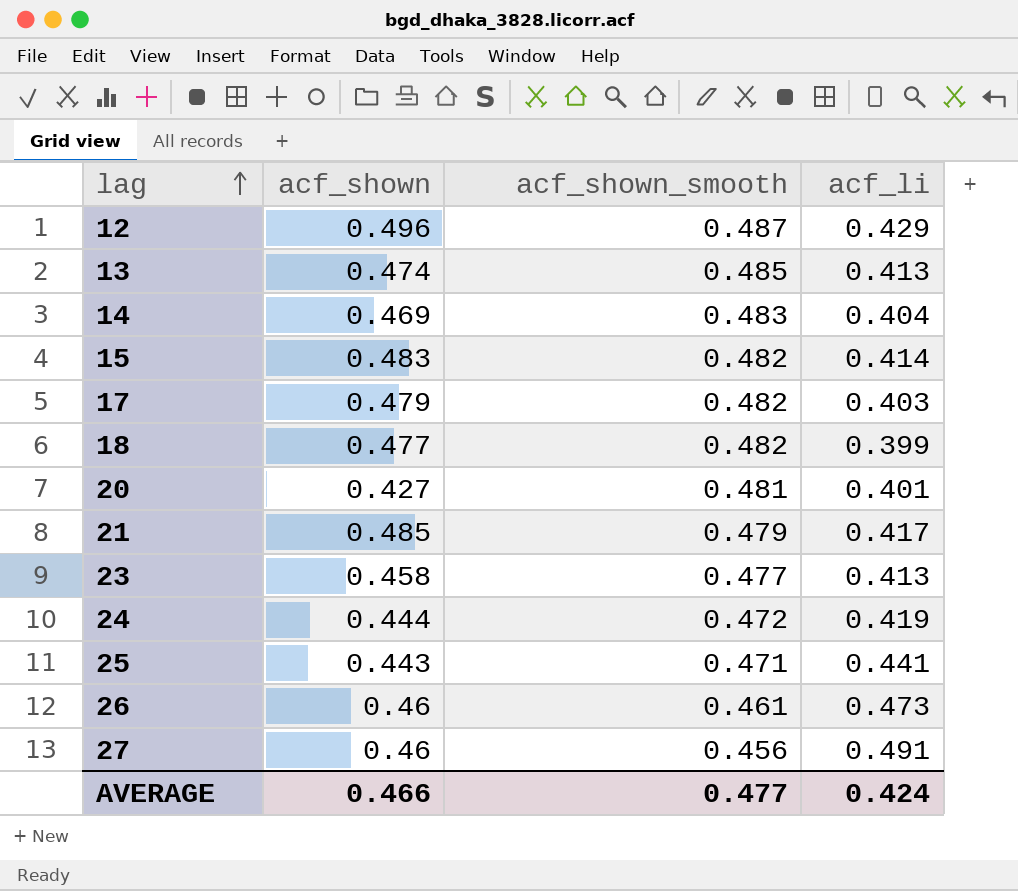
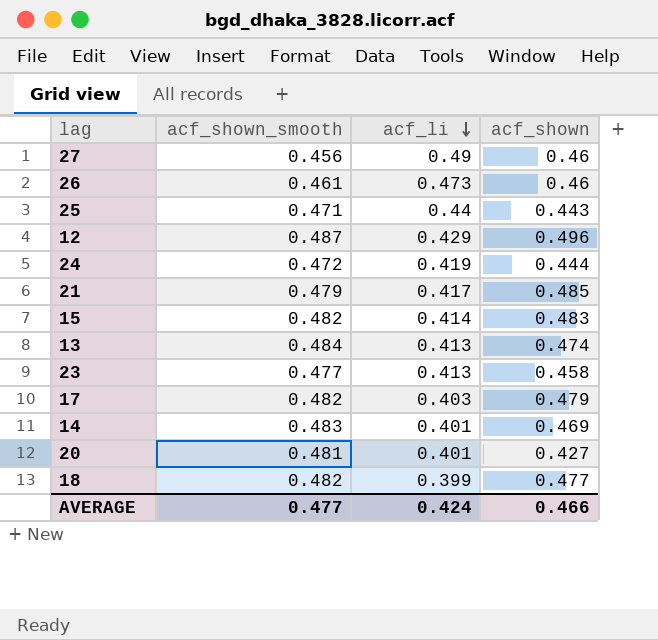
row order: lag ascending -> acf_li descending
column acf_shown | position: 2 -> 4
27 | acf_li: 0.491 -> 0.49
25 | acf_li: 0.441 -> 0.44
13 | acf_shown_smooth: 0.485 -> 0.484
14 | acf_li: 0.404 -> 0.401

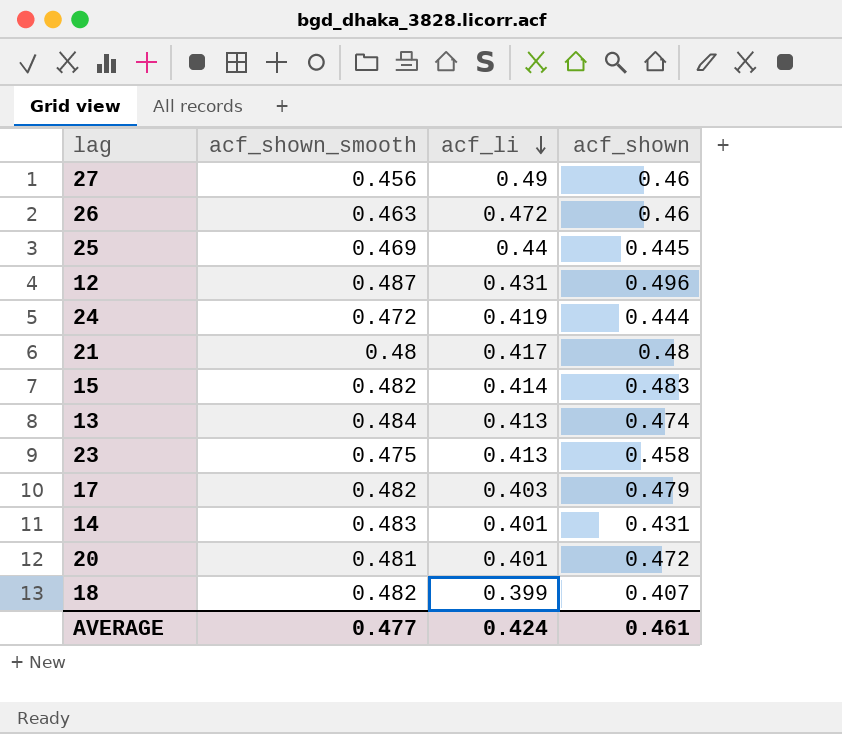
26 | acf_shown_smooth: 0.461 -> 0.463
26 | acf_li: 0.473 -> 0.472
25 | acf_shown_smooth: 0.471 -> 0.469
25 | acf_shown: 0.443 -> 0.445
12 | acf_li: 0.429 -> 0.431
21 | acf_shown_smooth: 0.479 -> 0.48
21 | acf_shown: 0.485 -> 0.48
23 | acf_shown_smooth: 0.477 -> 0.475
14 | acf_shown: 0.469 -> 0.431
20 | acf_shown: 0.427 -> 0.472
18 | acf_shown: 0.477 -> 0.407
AVERAGE | acf_shown: 0.466 -> 0.461

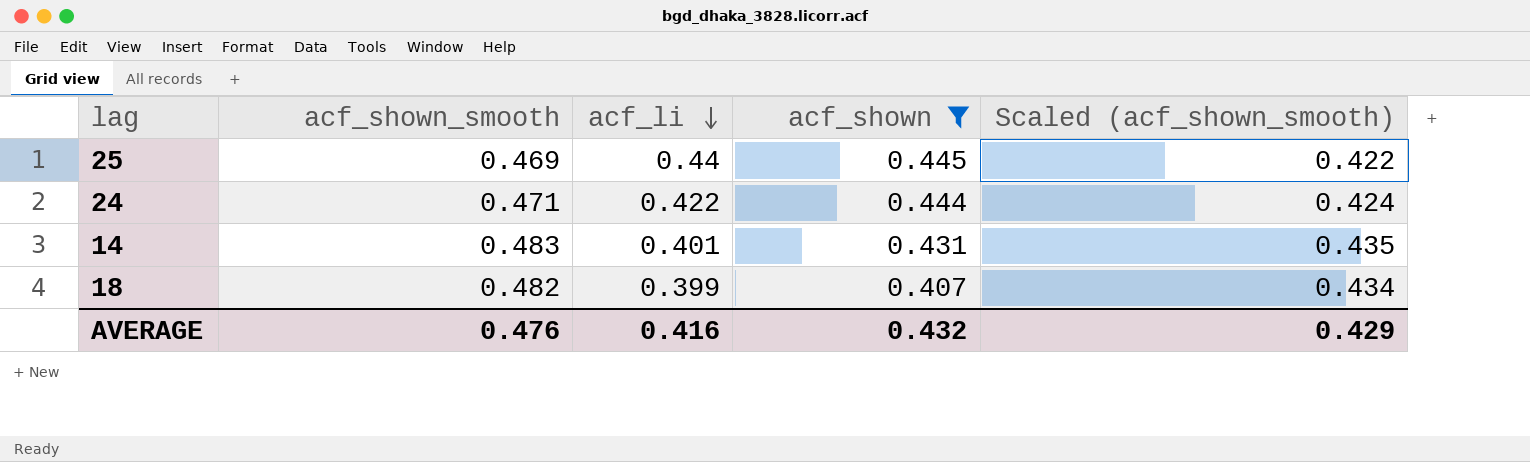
filter: none -> acf_shown <= 0.445
column Scaled (acf_shown_smooth) | formula: none -> [acf_shown_smooth] * 0.9
24 | acf_shown_smooth: 0.472 -> 0.471
24 | acf_li: 0.419 -> 0.422
AVERAGE | acf_shown_smooth: 0.477 -> 0.476
AVERAGE | acf_li: 0.424 -> 0.416
AVERAGE | acf_shown: 0.461 -> 0.432

